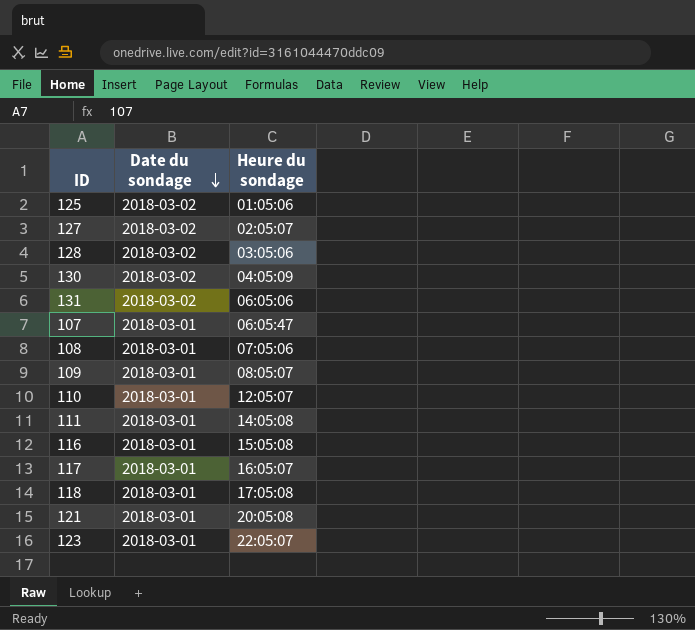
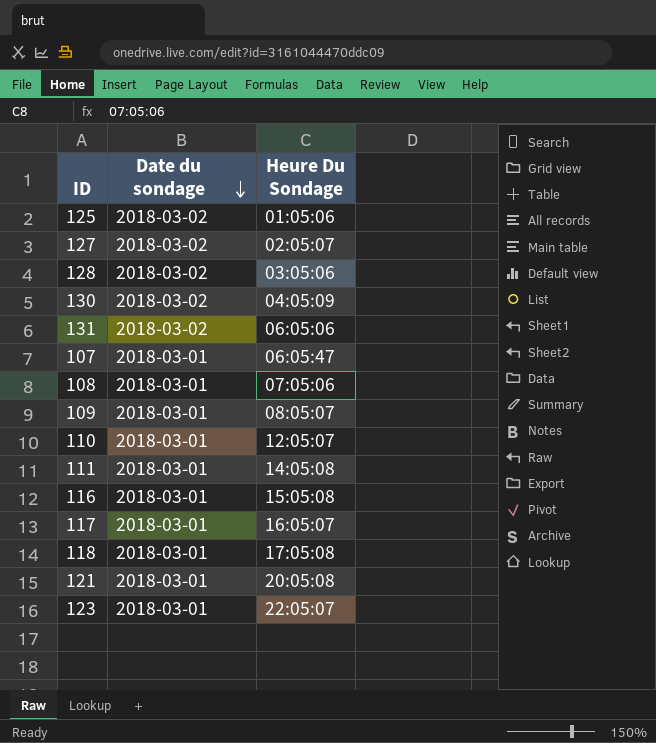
column name: Heure du sondage -> Heure Du Sondage

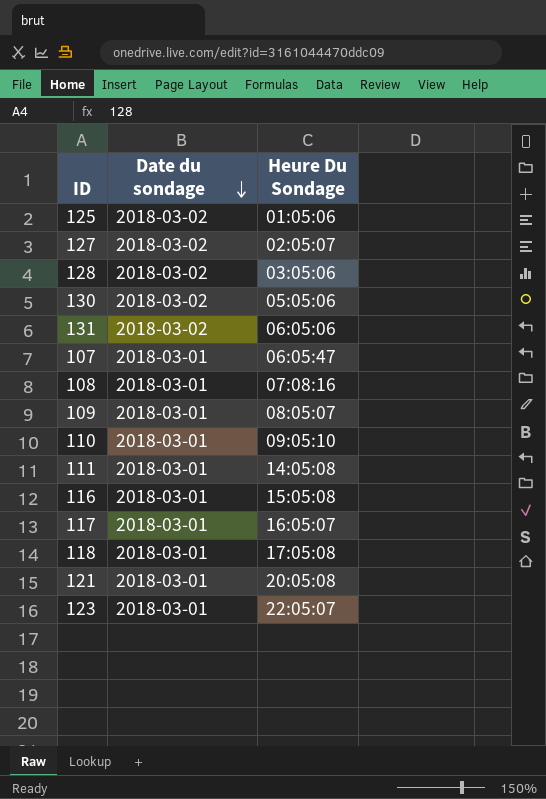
130 | Heure Du Sondage: 04:05:09 -> 05:05:06
108 | Heure Du Sondage: 07:05:06 -> 07:08:16
110 | Heure Du Sondage: 12:05:07 -> 09:05:10

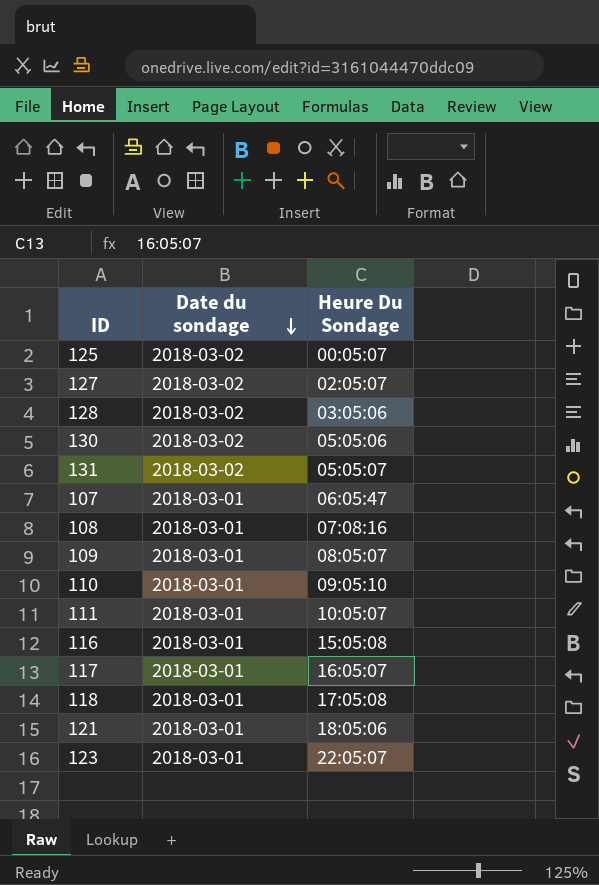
125 | Heure Du Sondage: 01:05:06 -> 00:05:07
131 | Heure Du Sondage: 06:05:06 -> 05:05:07
111 | Heure Du Sondage: 14:05:08 -> 10:05:07
121 | Heure Du Sondage: 20:05:08 -> 18:05:06

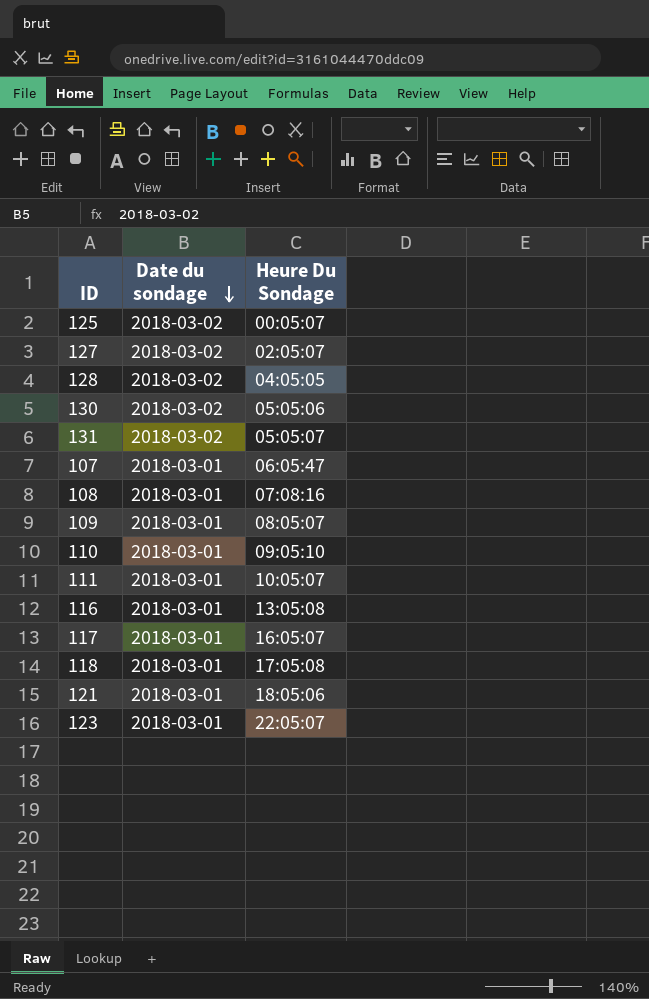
128 | Heure Du Sondage: 03:05:06 -> 04:05:05
116 | Heure Du Sondage: 15:05:08 -> 13:05:08

